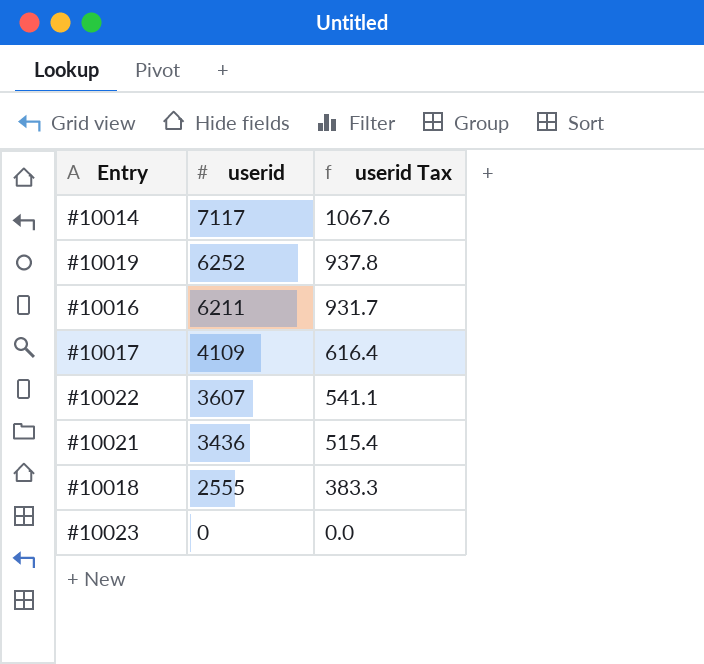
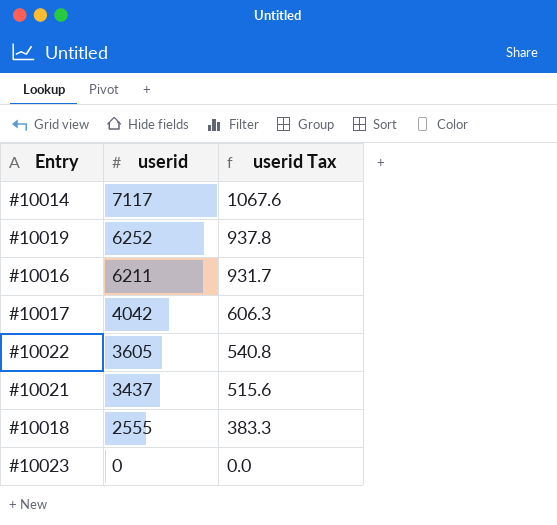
#10017 | userid: 4109 -> 4042
#10017 | userid Tax: 616.4 -> 606.3
#10022 | userid: 3607 -> 3605
#10022 | userid Tax: 541.1 -> 540.8
#10021 | userid: 3436 -> 3437
#10021 | userid Tax: 515.4 -> 515.6

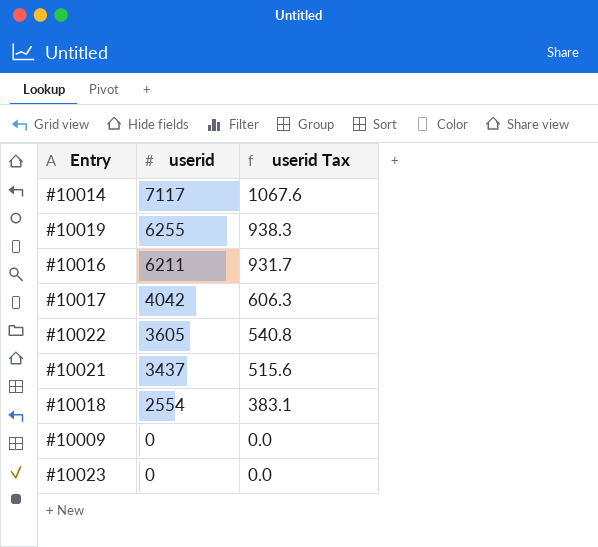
#10019 | userid: 6252 -> 6255
#10019 | userid Tax: 937.8 -> 938.3
#10018 | userid: 2555 -> 2554
#10018 | userid Tax: 383.3 -> 383.1
row #10009: none -> 0 | 0.0

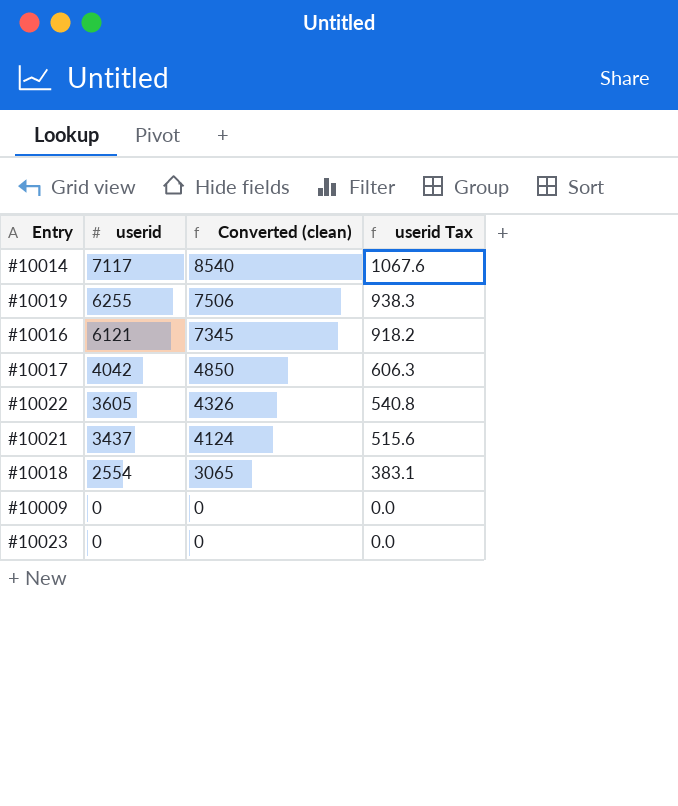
column Converted (clean) | formula: none -> [userid] * 1.2
#10016 | userid: 6211 -> 6121
#10016 | userid Tax: 931.7 -> 918.2

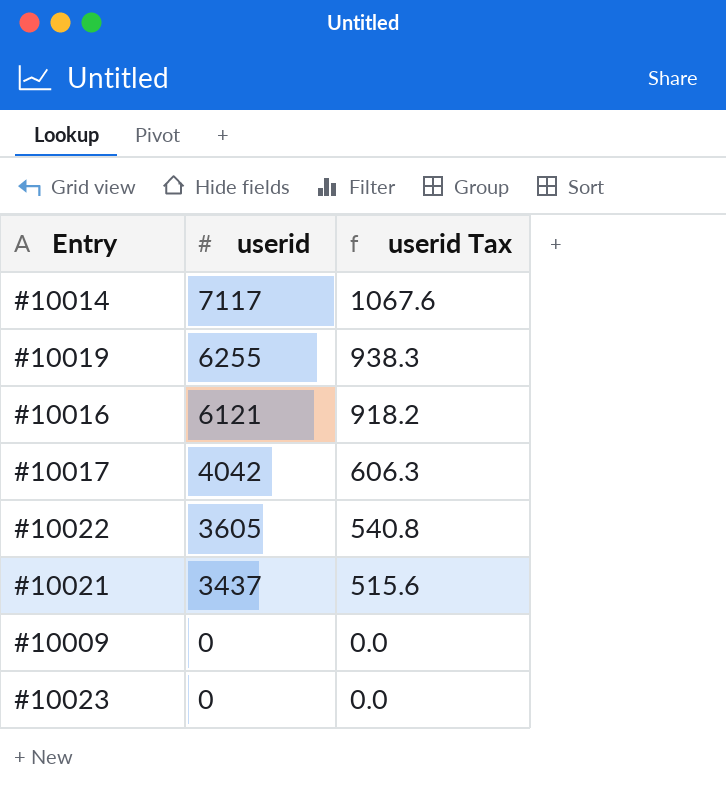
column Converted (clean) | formula: [userid] * 1.2 -> none
row #10018: 2554 | 3065 | 383.1 -> none

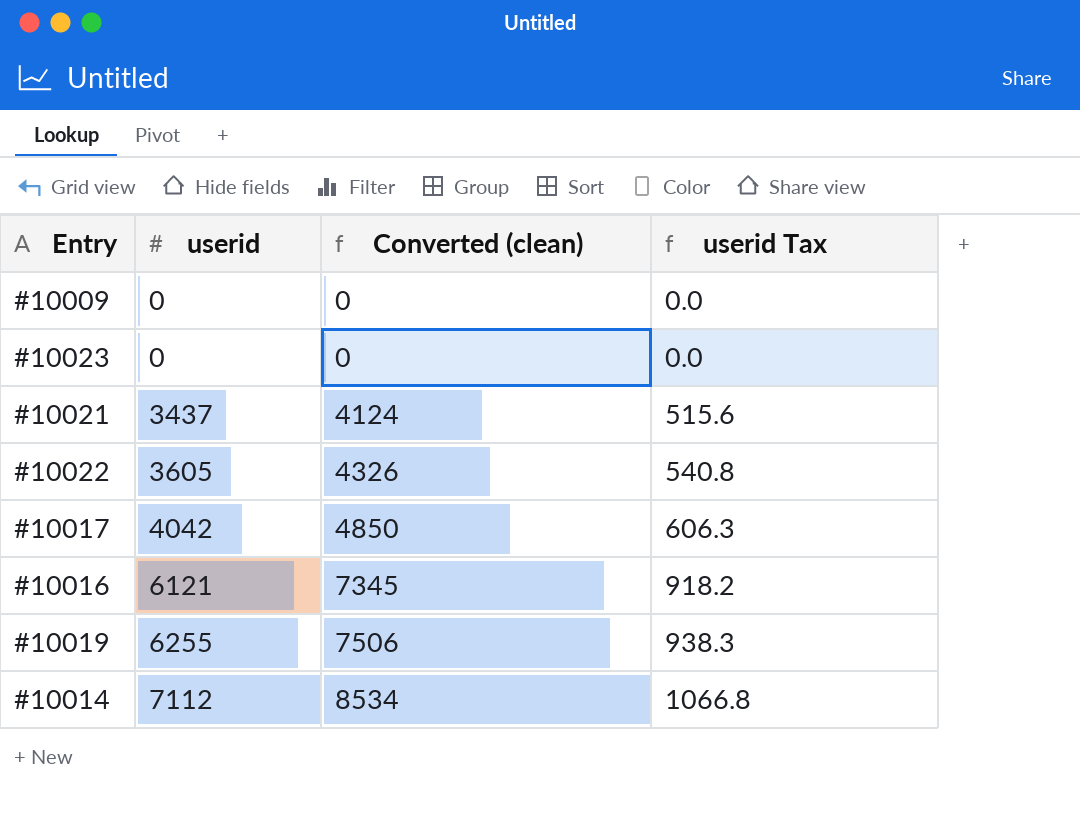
row order: userid descending -> userid ascending
column Converted (clean) | formula: none -> [userid] * 1.2
#10014 | userid: 7117 -> 7112
#10014 | userid Tax: 1067.6 -> 1066.8

